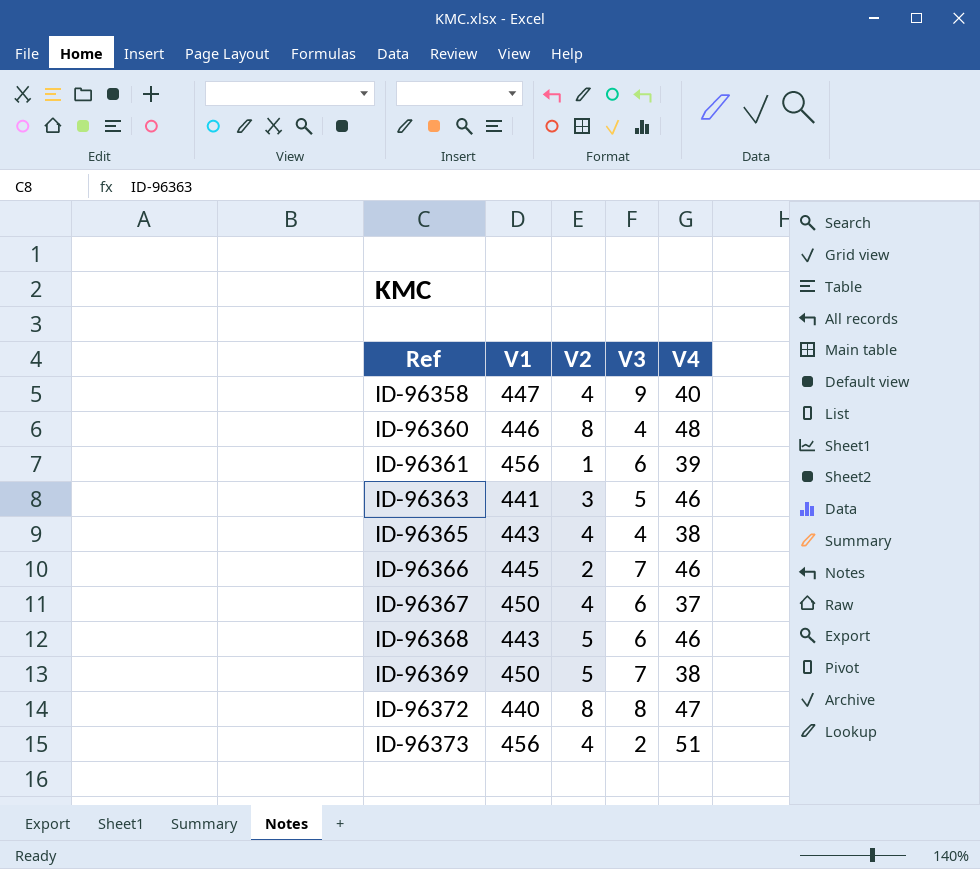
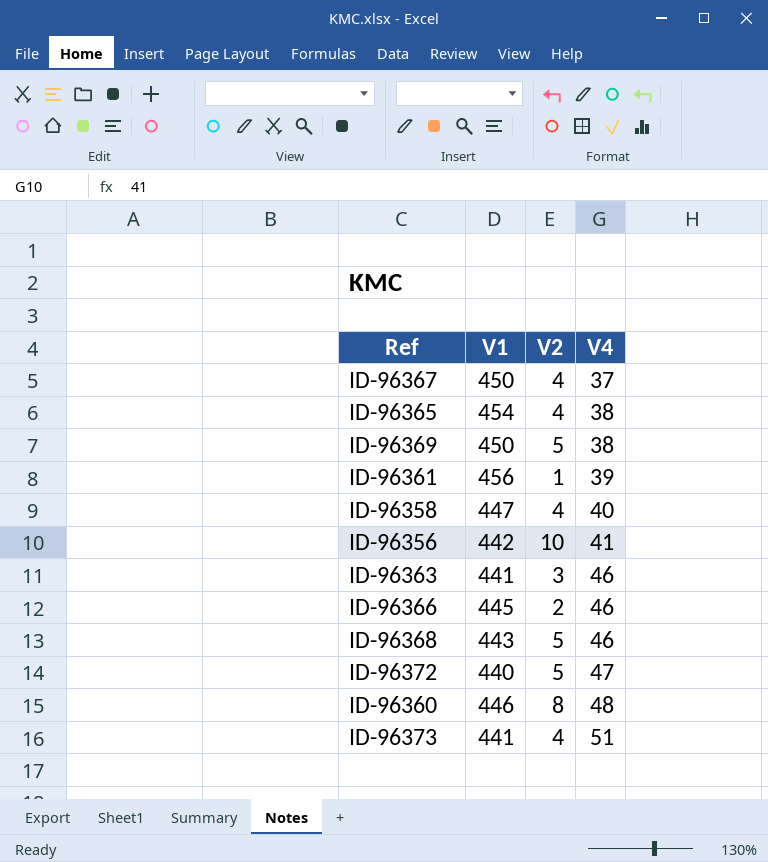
row order: Ref ascending -> V4 ascending
column V3 | position: 4 -> none
ID-96365 | V1: 443 -> 454
row ID-96356: none -> 442 | 10 | 41
ID-96372 | V2: 8 -> 5
ID-96373 | V1: 456 -> 441

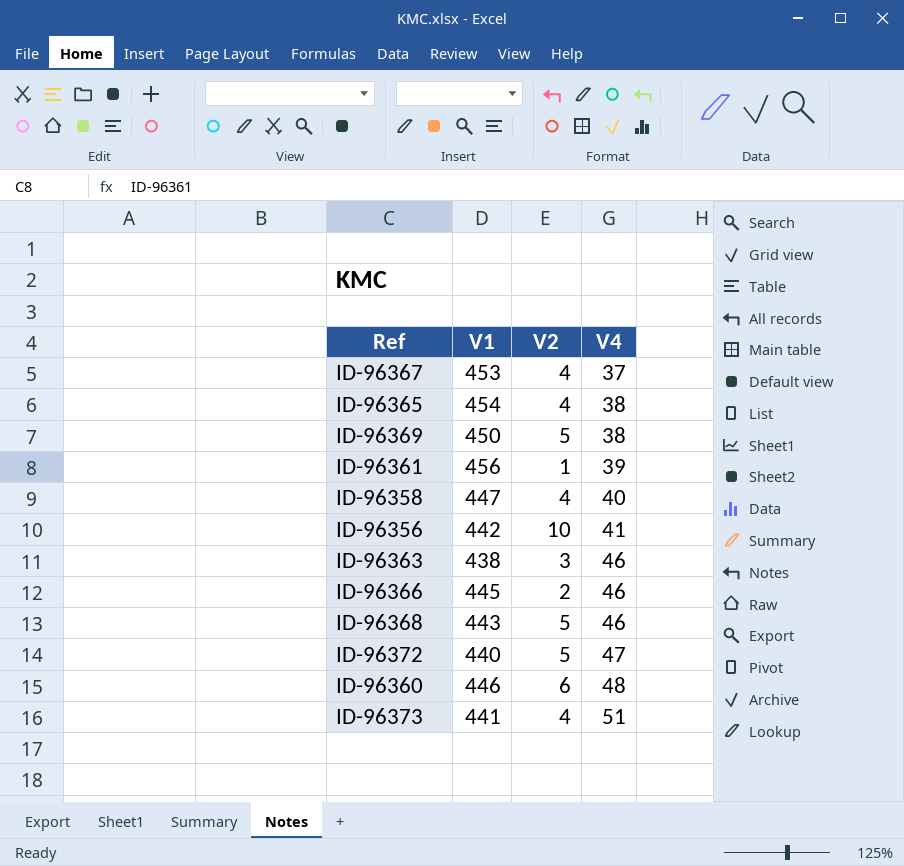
ID-96367 | V1: 450 -> 453
ID-96363 | V1: 441 -> 438
ID-96360 | V2: 8 -> 6

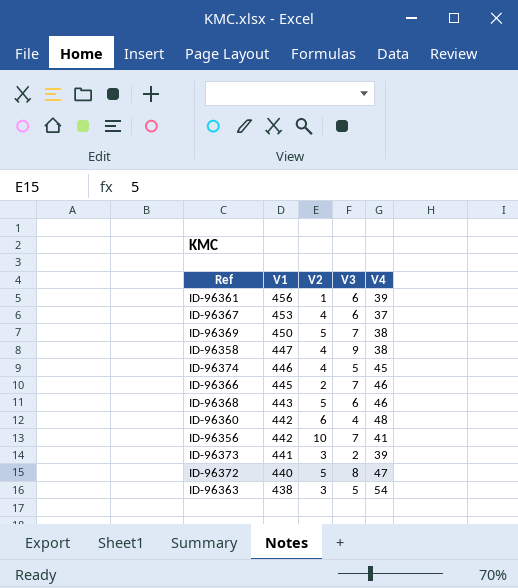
row order: V4 ascending -> V1 descending
column V3 | position: none -> 4
row ID-96365: 454 | 4 | 38 -> none
ID-96358 | V4: 40 -> 38
row ID-96374: none -> 446 | 4 | 5 | 45
ID-96360 | V1: 446 -> 442
ID-96373 | V2: 4 -> 3
ID-96373 | V4: 51 -> 39
ID-96363 | V4: 46 -> 54

